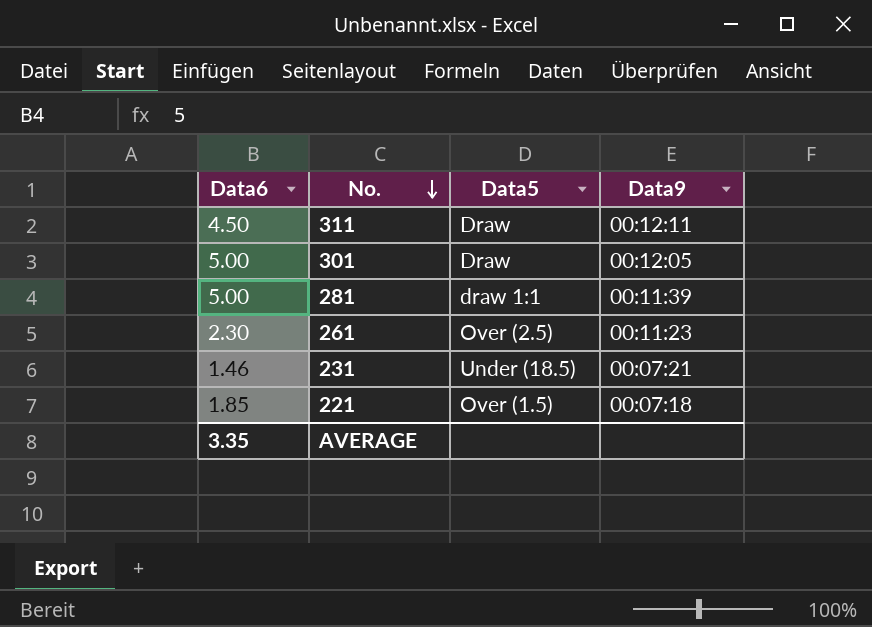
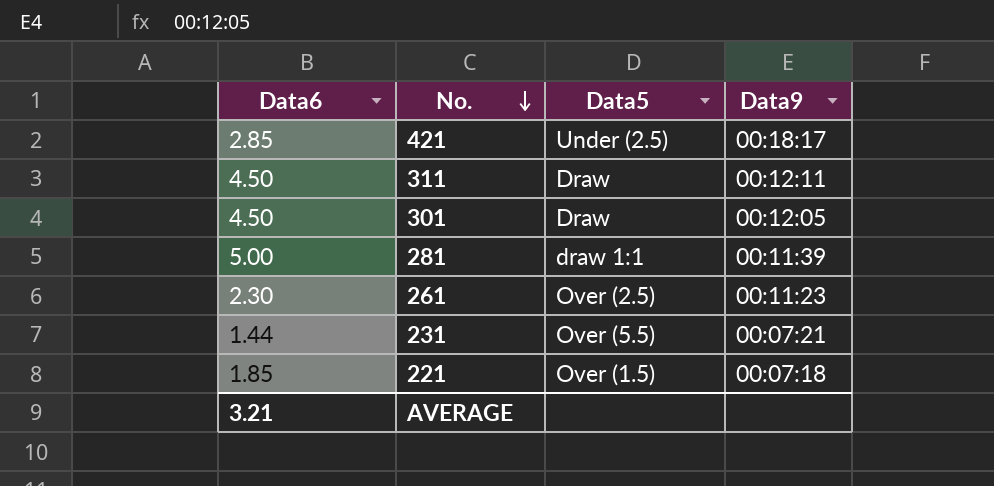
row 421: none -> 2.85 | Under (2.5) | 00:18:17
301 | Data6: 5.00 -> 4.50
231 | Data6: 1.46 -> 1.44
231 | Data5: Under (18.5) -> Over (5.5)
AVERAGE | Data6: 3.35 -> 3.21

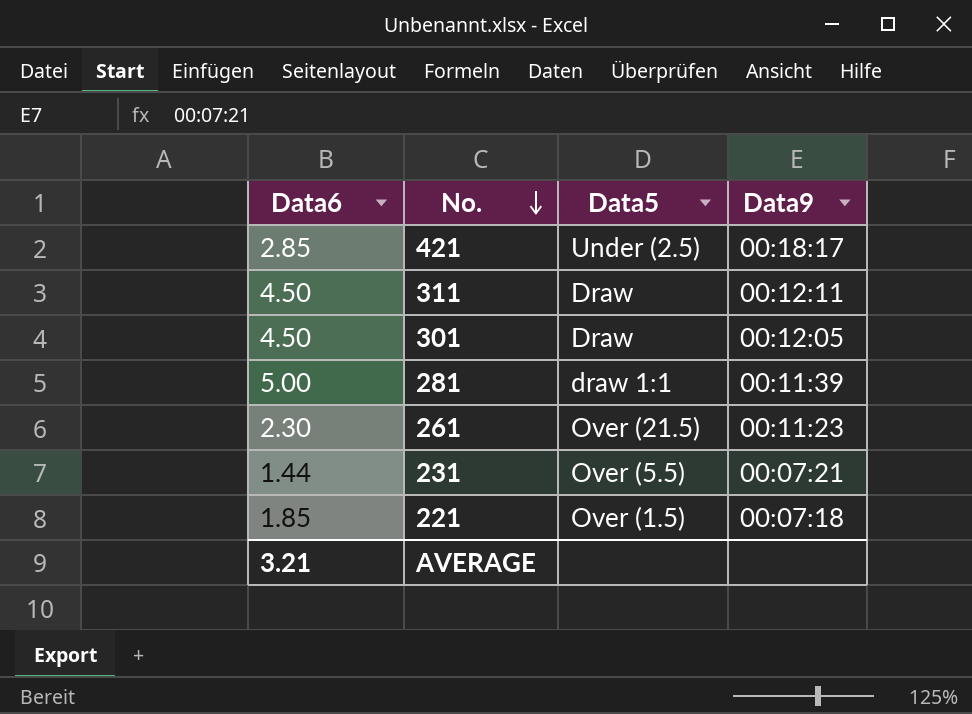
261 | Data5: Over (2.5) -> Over (21.5)

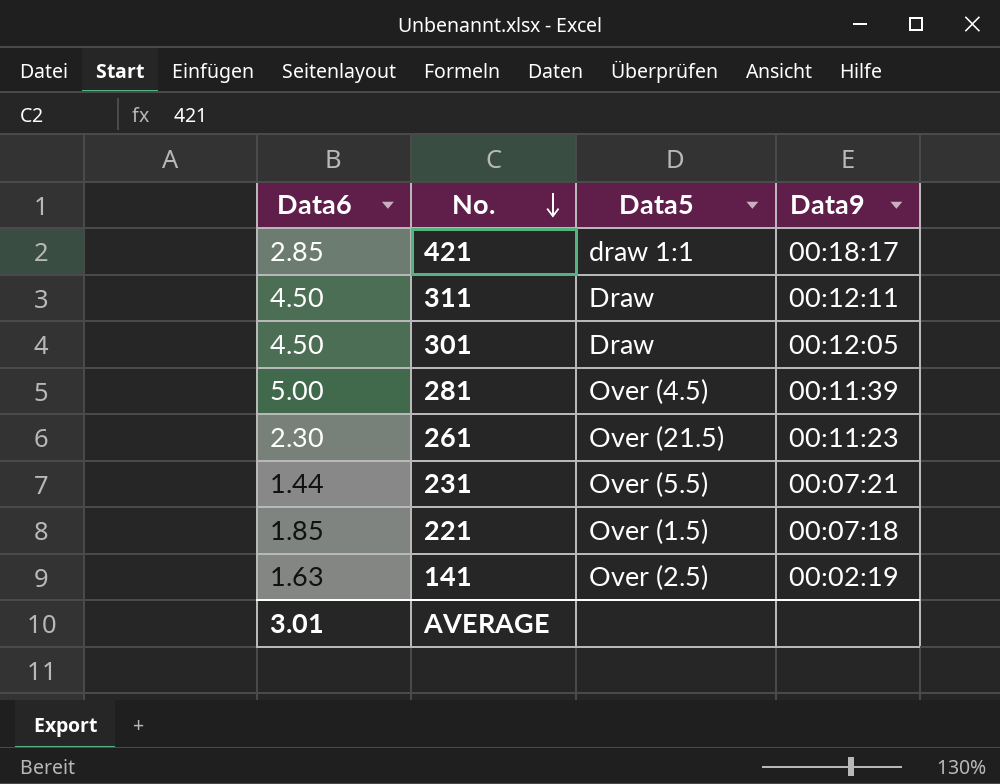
421 | Data5: Under (2.5) -> draw 1:1
281 | Data5: draw 1:1 -> Over (4.5)
row 141: none -> 1.63 | Over (2.5) | 00:02:19
AVERAGE | Data6: 3.21 -> 3.01

